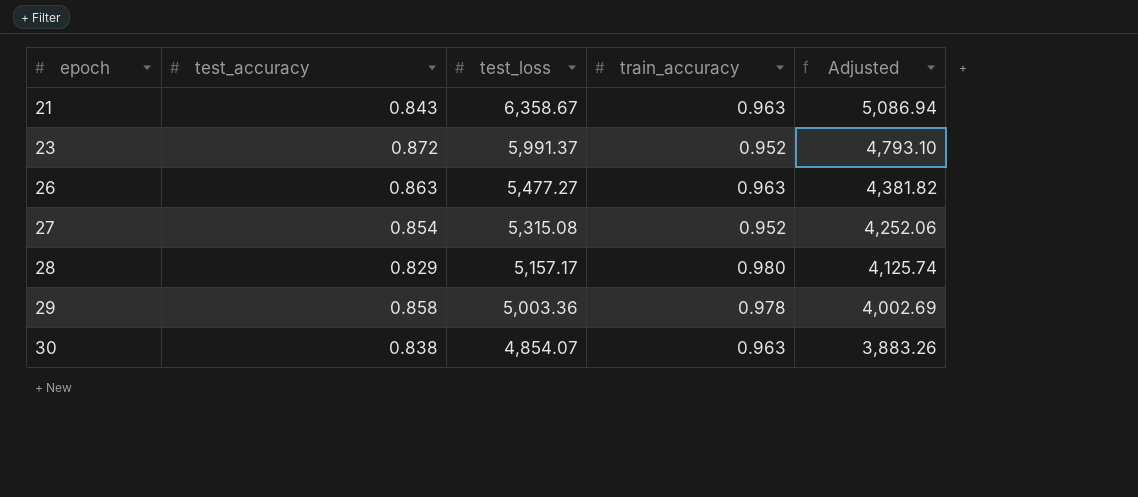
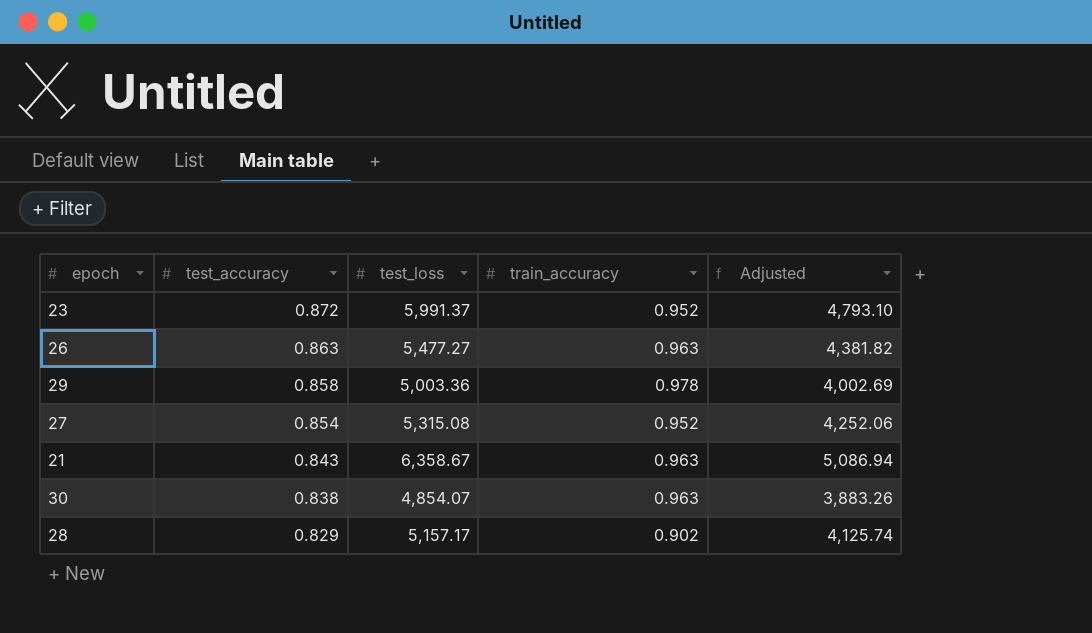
row order: epoch ascending -> test_accuracy descending
28 | train_accuracy: 0.980 -> 0.902

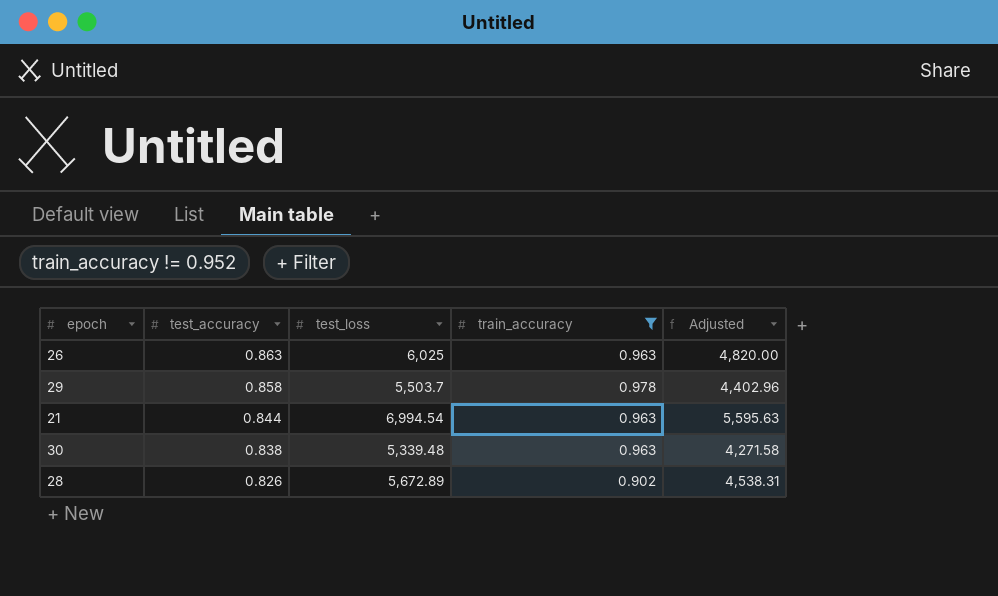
filter: none -> train_accuracy != 0.952
26 | test_loss: 5,477.27 -> 6,025
26 | Adjusted: 4,381.82 -> 4,820.00
29 | test_loss: 5,003.36 -> 5,503.7
29 | Adjusted: 4,002.69 -> 4,402.96
21 | test_accuracy: 0.843 -> 0.844
21 | test_loss: 6,358.67 -> 6,994.54
21 | Adjusted: 5,086.94 -> 5,595.63
30 | test_loss: 4,854.07 -> 5,339.48
30 | Adjusted: 3,883.26 -> 4,271.58
28 | test_accuracy: 0.829 -> 0.826
28 | test_loss: 5,157.17 -> 5,672.89
28 | Adjusted: 4,125.74 -> 4,538.31

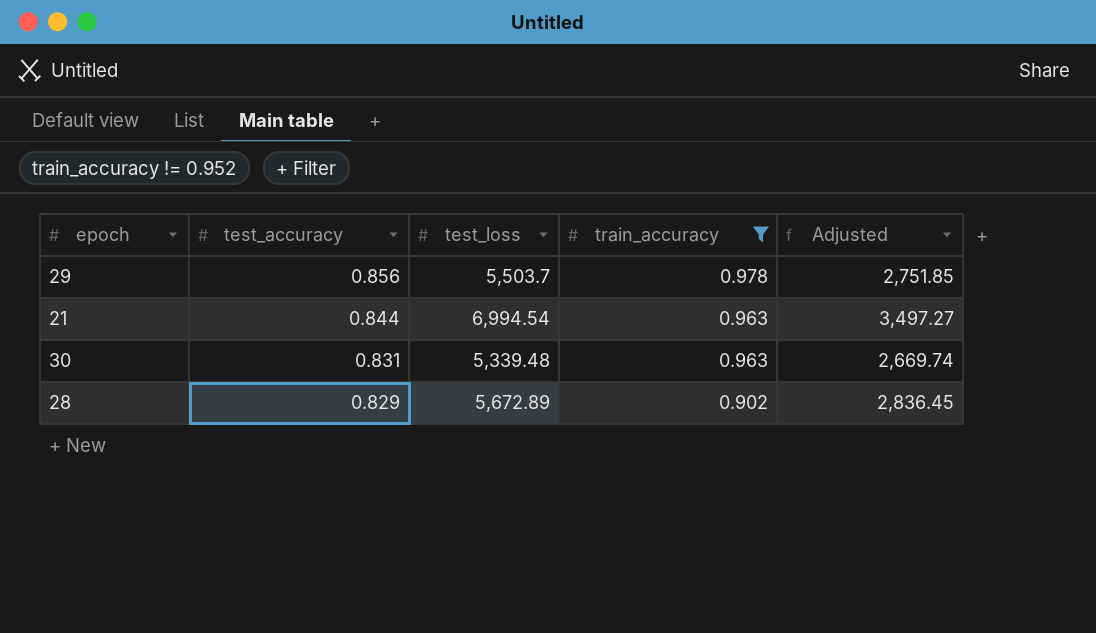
column Adjusted | formula: [test_loss] * 0.8 -> [test_loss] * 0.5
row 26: 0.863 | 6,025 | 0.963 | 4,820.00 -> none
29 | test_accuracy: 0.858 -> 0.856
30 | test_accuracy: 0.838 -> 0.831
28 | test_accuracy: 0.826 -> 0.829

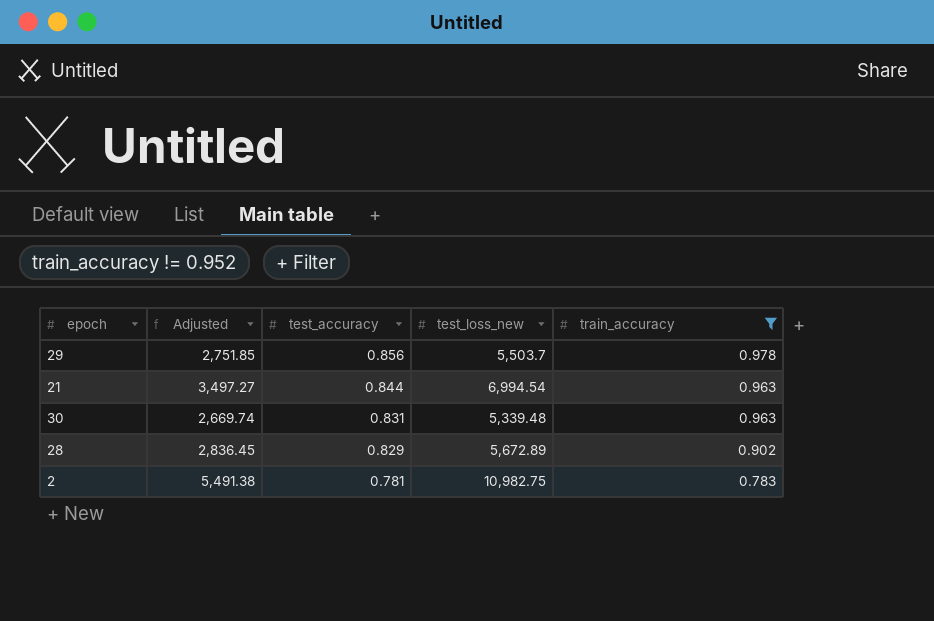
column Adjusted | position: 5 -> 2
column name: test_loss -> test_loss_new
row 2: none -> 5,491.38 | 0.781 | 10,982.75 | 0.783

